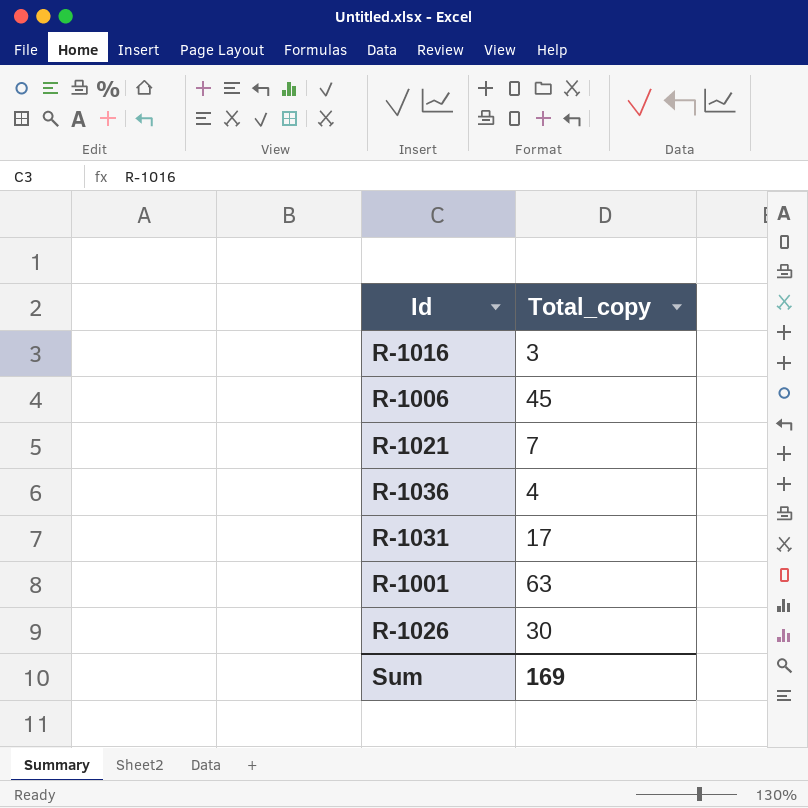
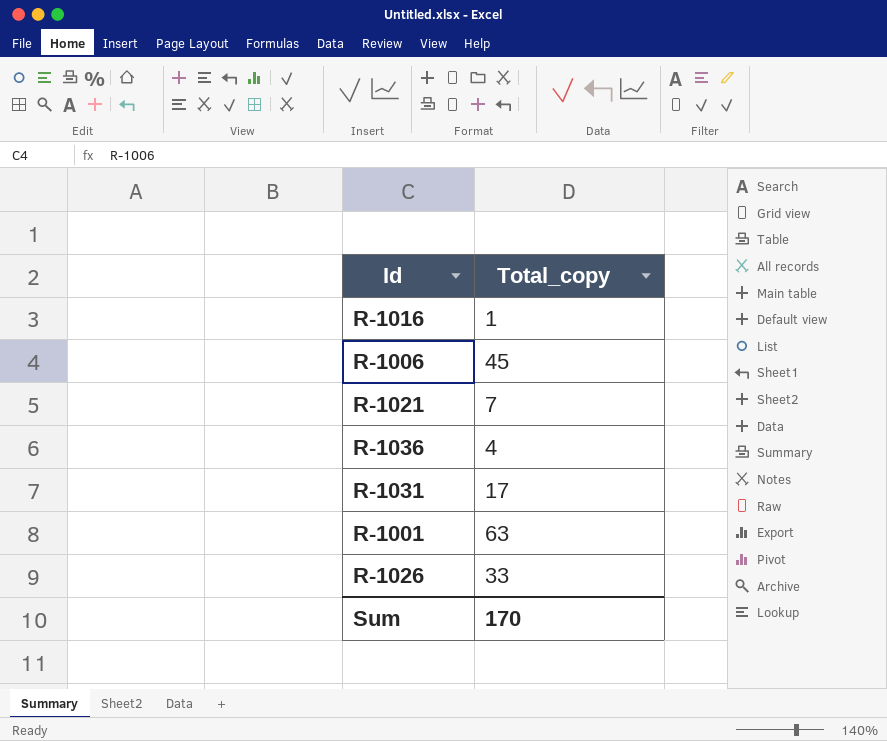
R-1016 | Total_copy: 3 -> 1
R-1026 | Total_copy: 30 -> 33
Sum | Total_copy: 169 -> 170

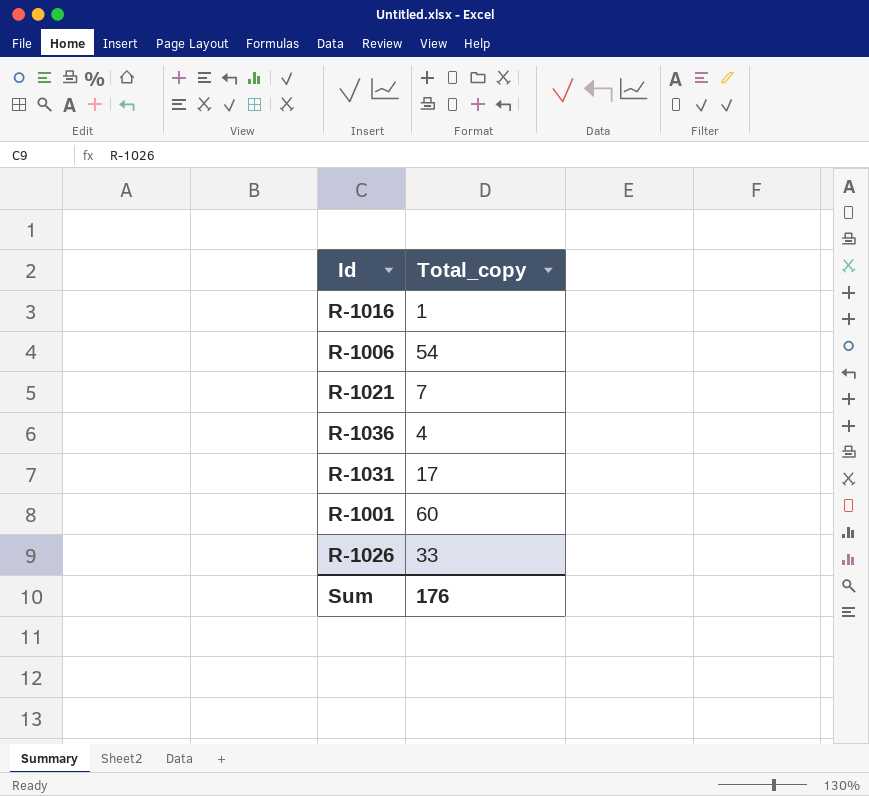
R-1006 | Total_copy: 45 -> 54
R-1001 | Total_copy: 63 -> 60
Sum | Total_copy: 170 -> 176

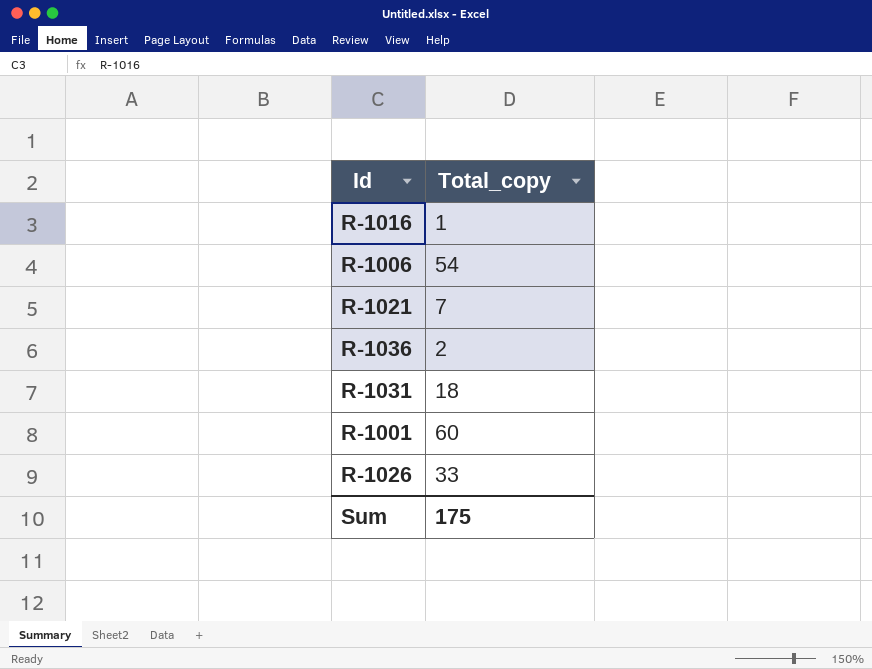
R-1036 | Total_copy: 4 -> 2
R-1031 | Total_copy: 17 -> 18
Sum | Total_copy: 176 -> 175

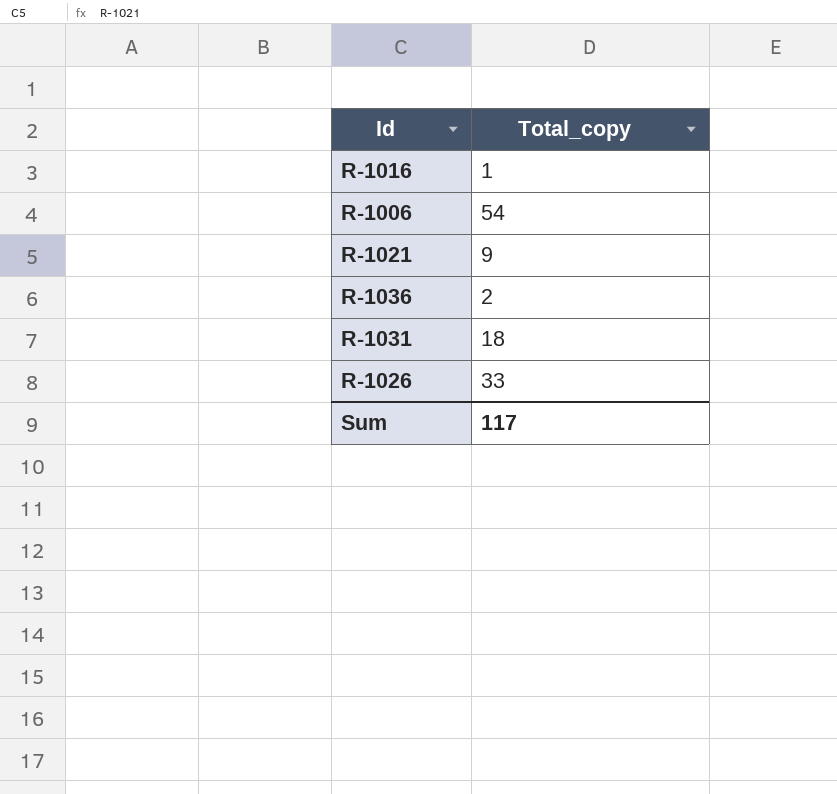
row R-1001: 60 -> none
R-1021 | Total_copy: 7 -> 9
Sum | Total_copy: 175 -> 117

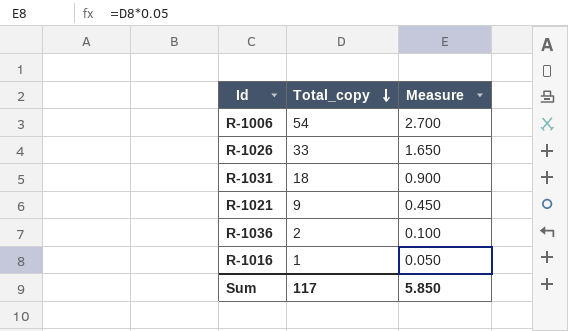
row order: none -> Total_copy descending
column Measure | formula: none -> [Total_copy] * 0.05

